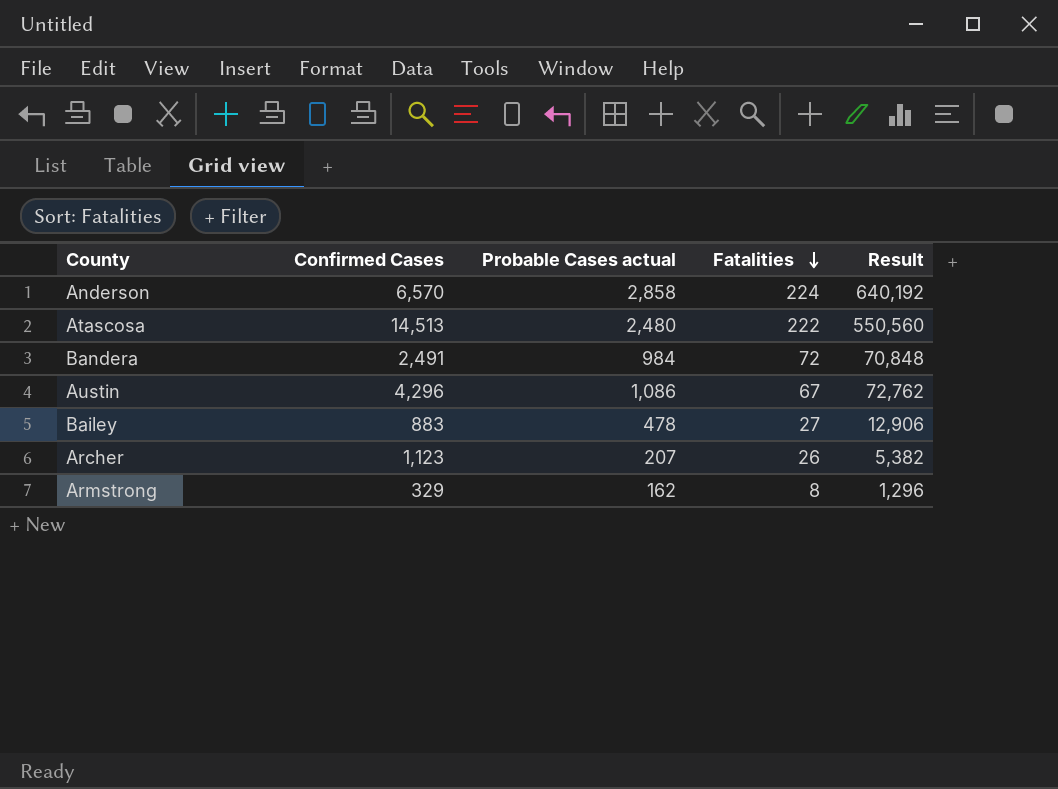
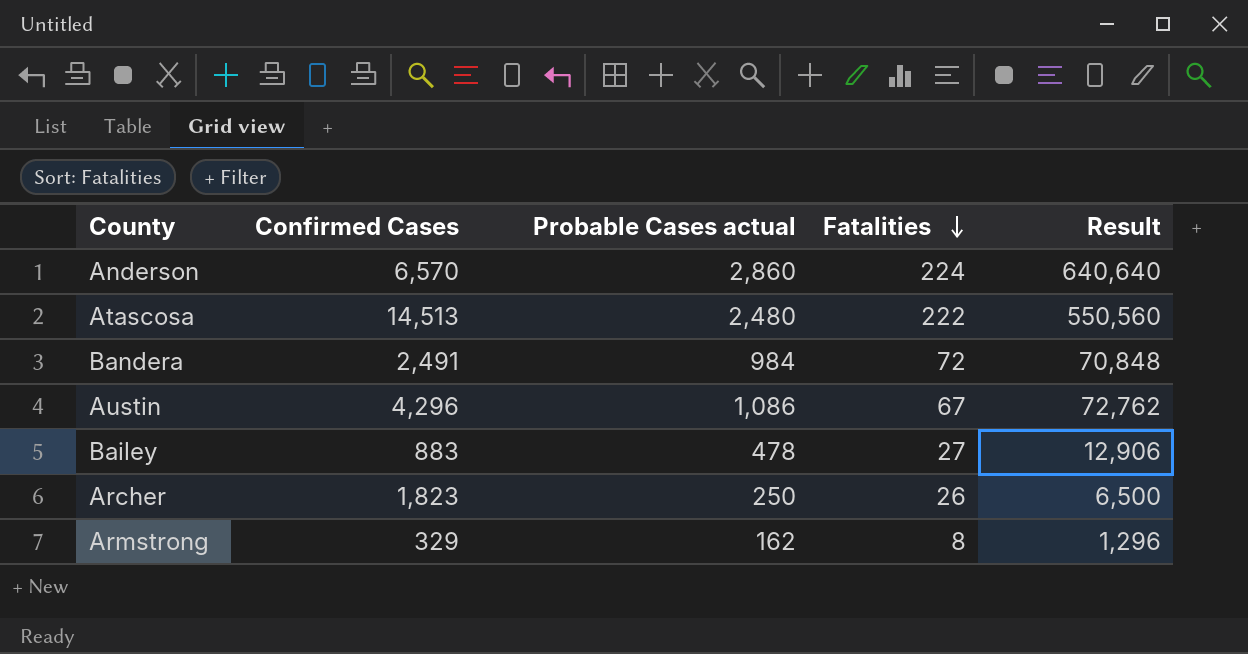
Anderson | Probable Cases actual: 2,858 -> 2,860
Anderson | Result: 640,192 -> 640,640
Archer | Confirmed Cases: 1,123 -> 1,823
Archer | Probable Cases actual: 207 -> 250
Archer | Result: 5,382 -> 6,500

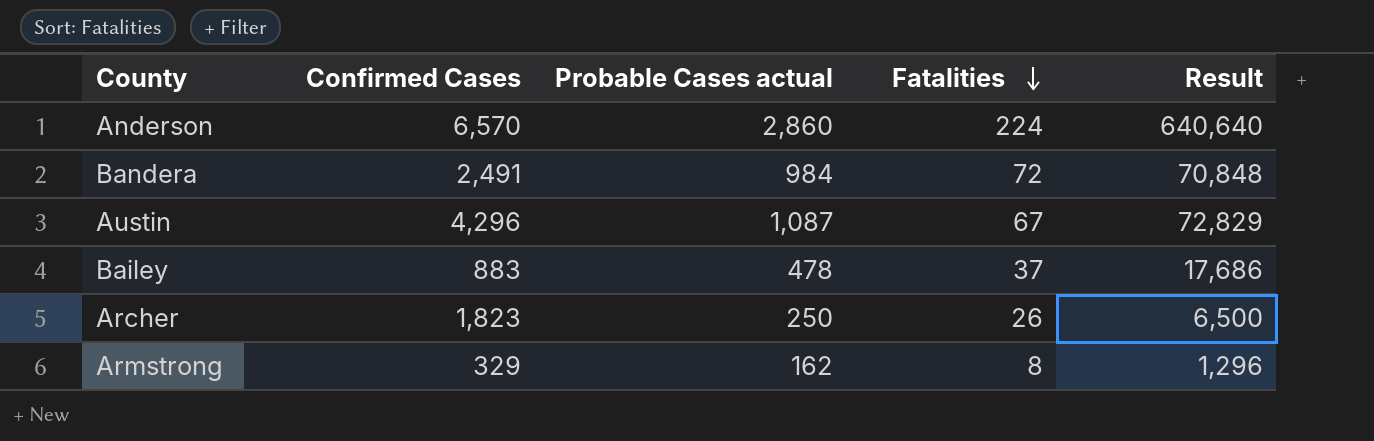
row Atascosa: 14,513 | 2,480 | 222 | 550,560 -> none
Austin | Probable Cases actual: 1,086 -> 1,087
Austin | Result: 72,762 -> 72,829
Bailey | Fatalities: 27 -> 37
Bailey | Result: 12,906 -> 17,686

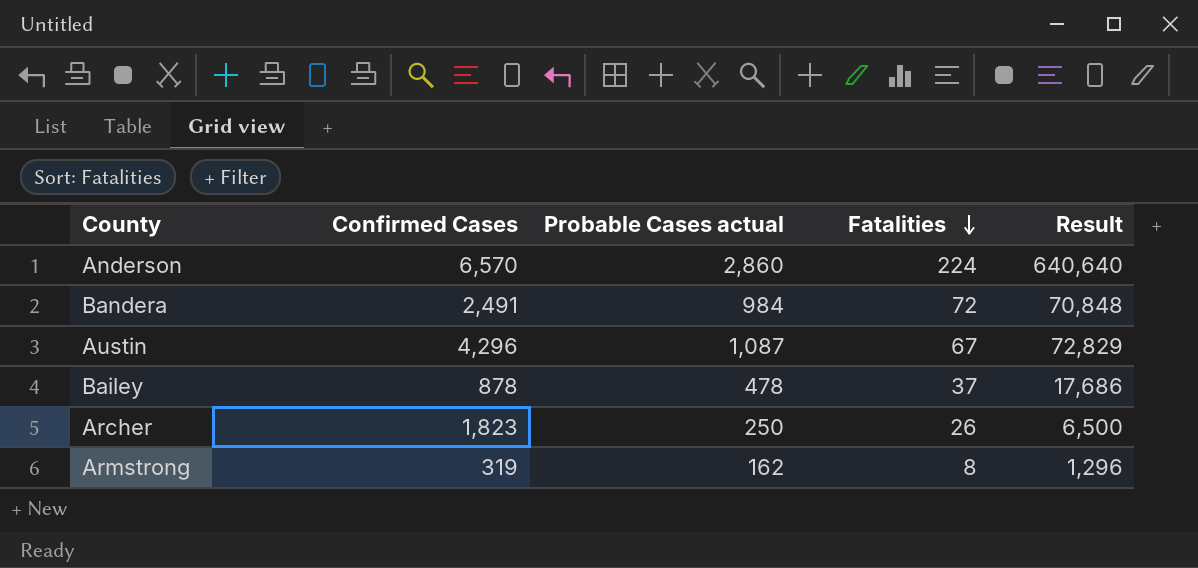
Bailey | Confirmed Cases: 883 -> 878
Armstrong | Confirmed Cases: 329 -> 319

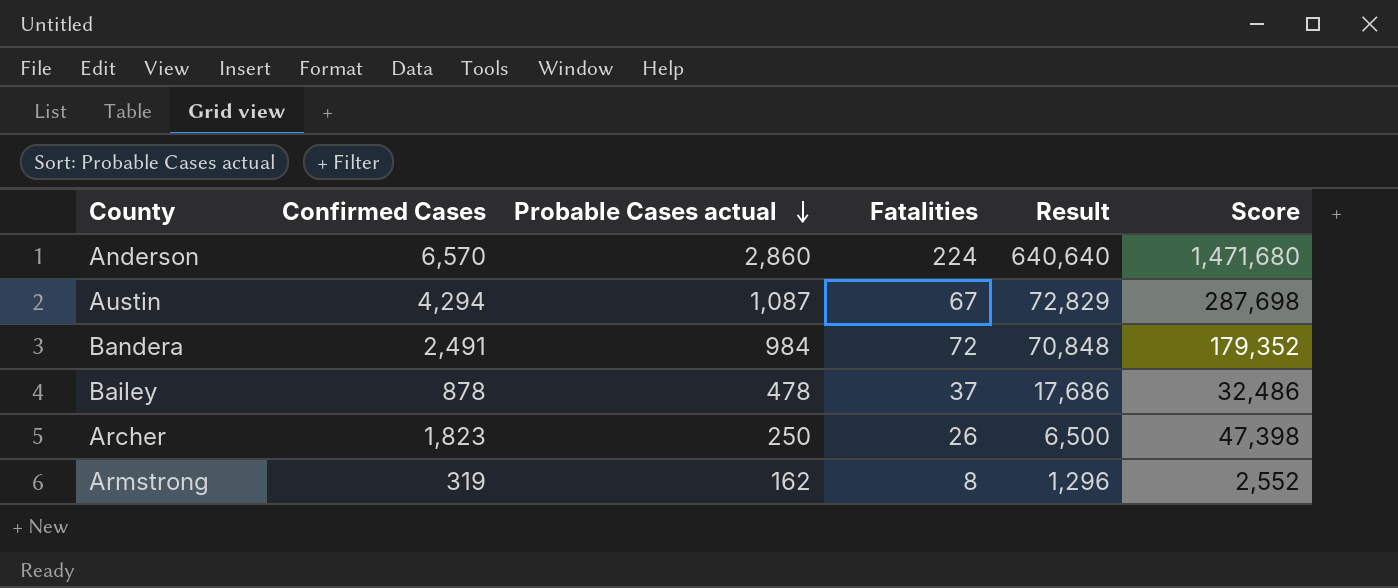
row order: Fatalities descending -> Probable Cases actual descending
column Score | formula: none -> [Confirmed Cases] * [Fatalities]
Austin | Confirmed Cases: 4,296 -> 4,294

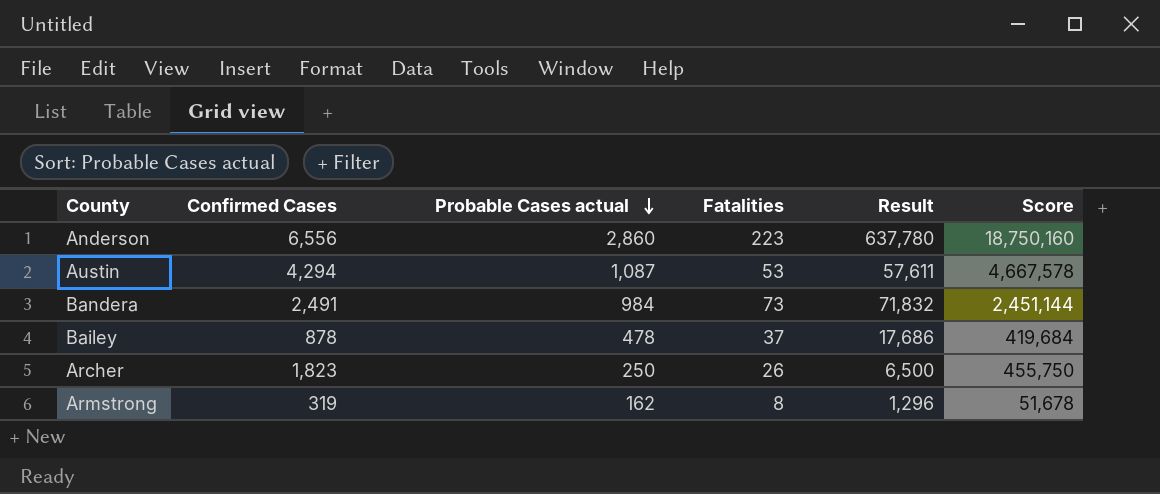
column Score | formula: [Confirmed Cases] * [Fatalities] -> [Confirmed Cases] * [Probable Cases actual]
Anderson | Confirmed Cases: 6,570 -> 6,556
Anderson | Fatalities: 224 -> 223
Anderson | Result: 640,640 -> 637,780
Austin | Fatalities: 67 -> 53
Austin | Result: 72,829 -> 57,611
Bandera | Fatalities: 72 -> 73
Bandera | Result: 70,848 -> 71,832

